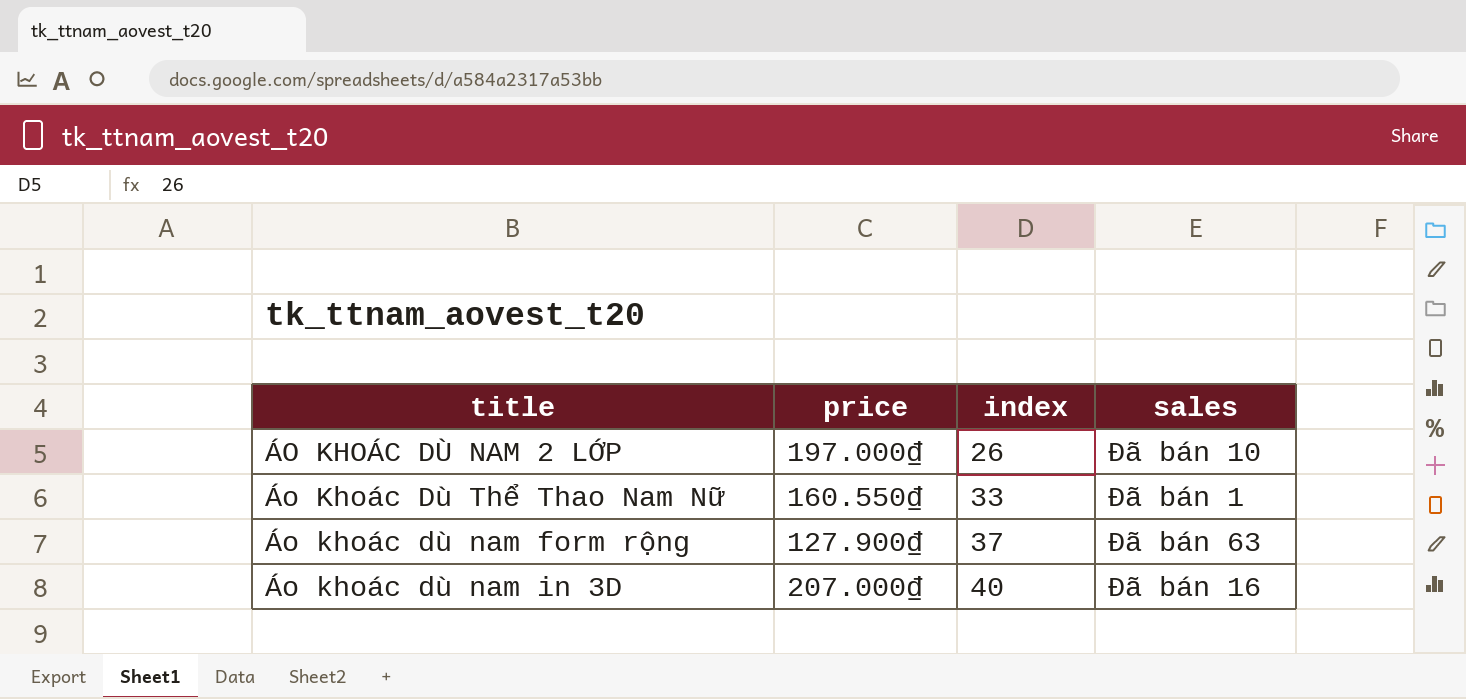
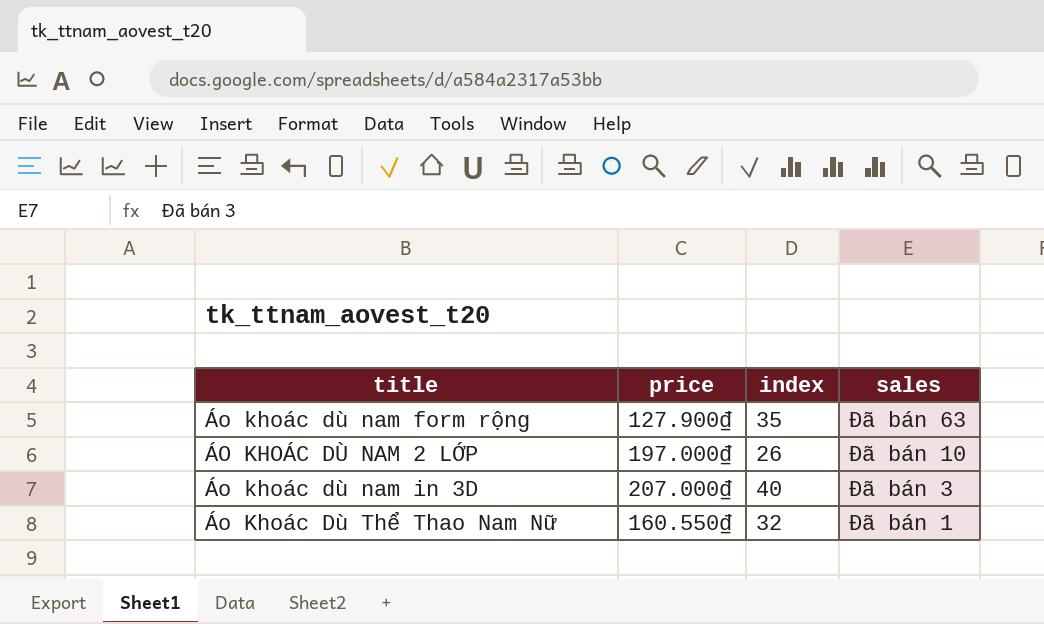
row order: index ascending -> sales descending
Áo khoác dù nam form rộng | index: 37 -> 35
Áo khoác dù nam in 3D | sales: Đã bán 16 -> Đã bán 3
Áo Khoác Dù Thể Thao Nam Nữ | index: 33 -> 32

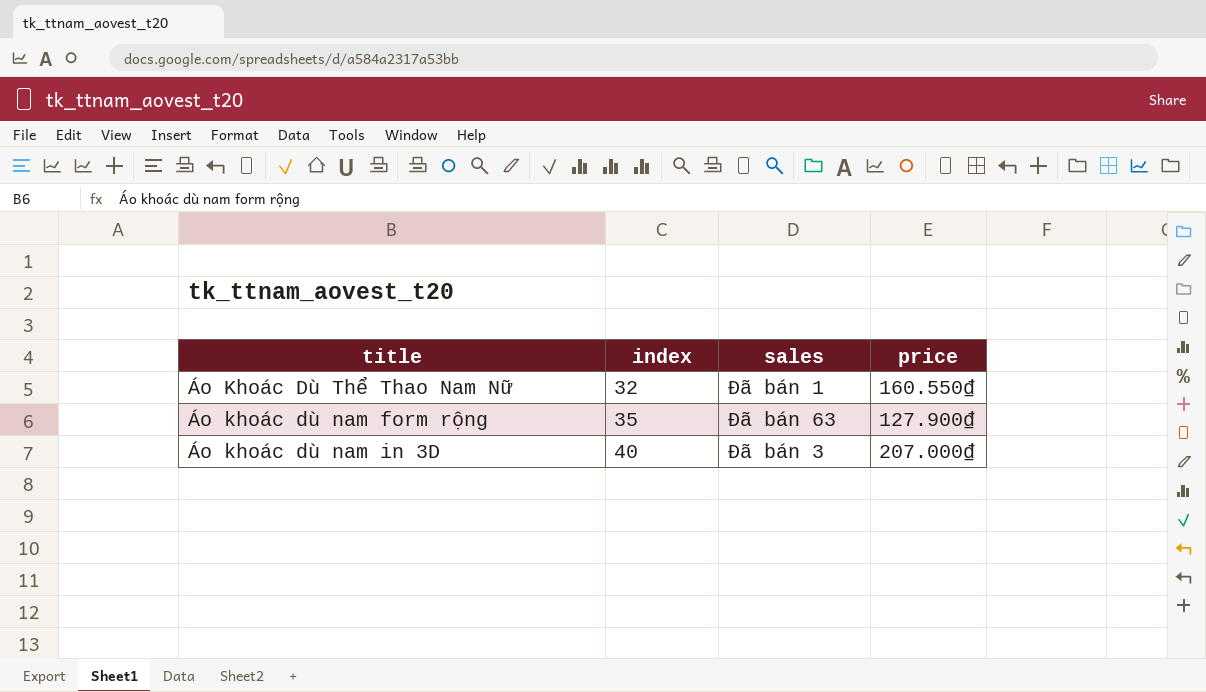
row order: sales descending -> index ascending
column price | position: 2 -> 4
row ÁO KHOÁC DÙ NAM 2 LỚP: 197.000₫ | 26 | Đã bán 10 -> none

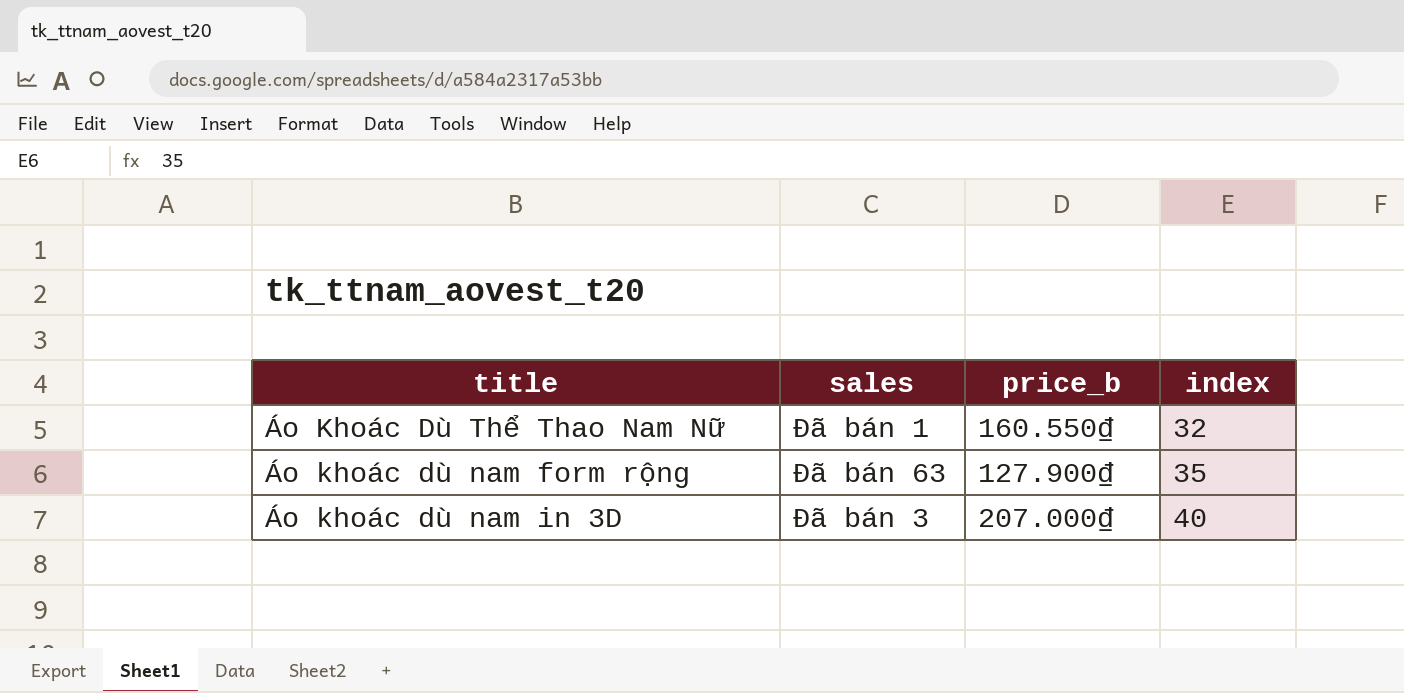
column name: price -> price_b
column index | position: 2 -> 4

